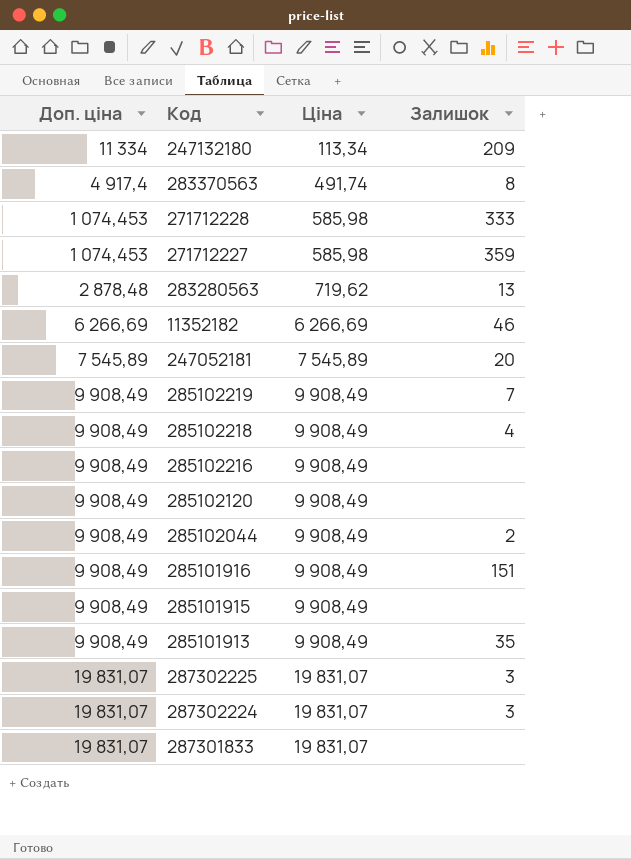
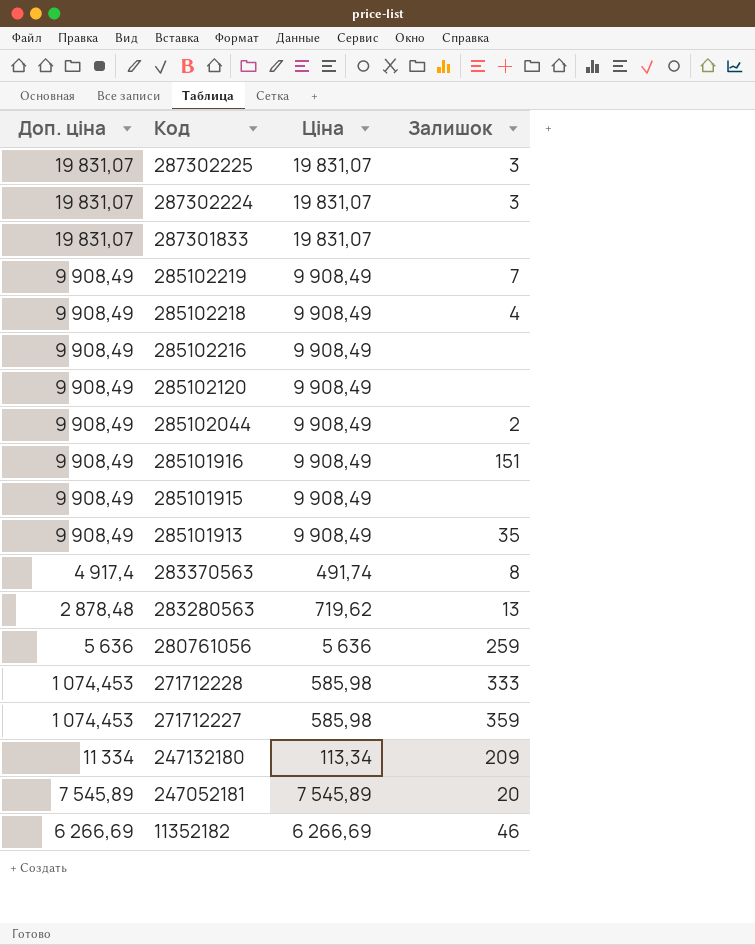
row order: Ціна ascending -> Код descending
row 280761056: none -> 5 636 | 5 636 | 259

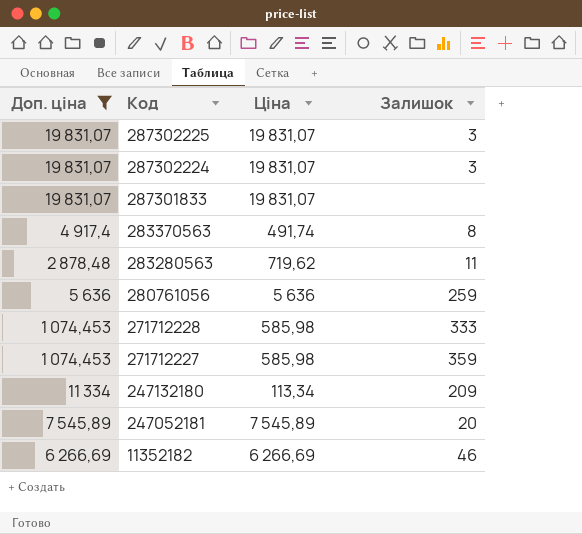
filter: none -> Доп. ціна != 9 908,49
283280563 | Залишок: 13 -> 11

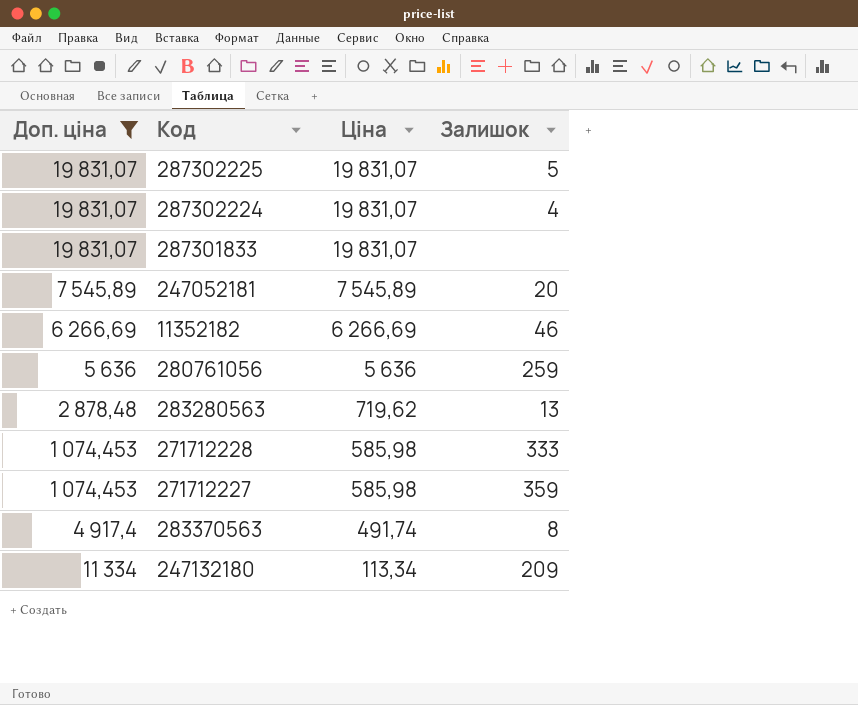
row order: Код descending -> Ціна descending
287302225 | Залишок: 3 -> 5
287302224 | Залишок: 3 -> 4
283280563 | Залишок: 11 -> 13

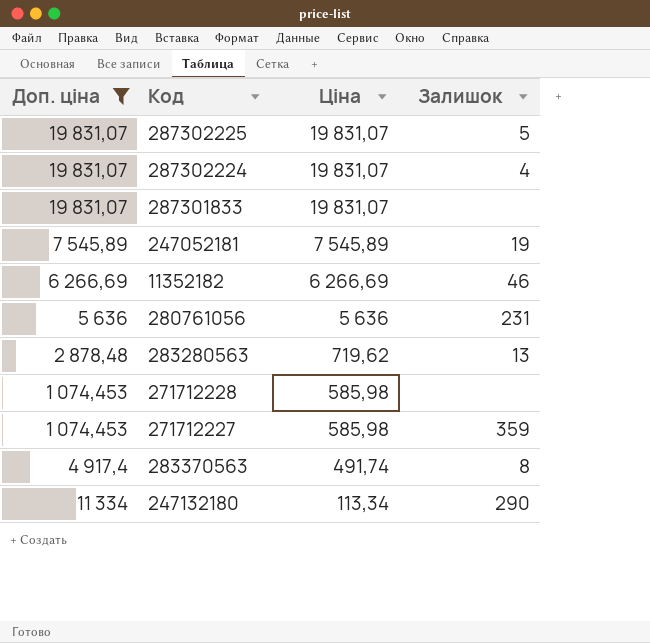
247052181 | Залишок: 20 -> 19
280761056 | Залишок: 259 -> 231
271712228 | Залишок: 333 -> none
247132180 | Залишок: 209 -> 290

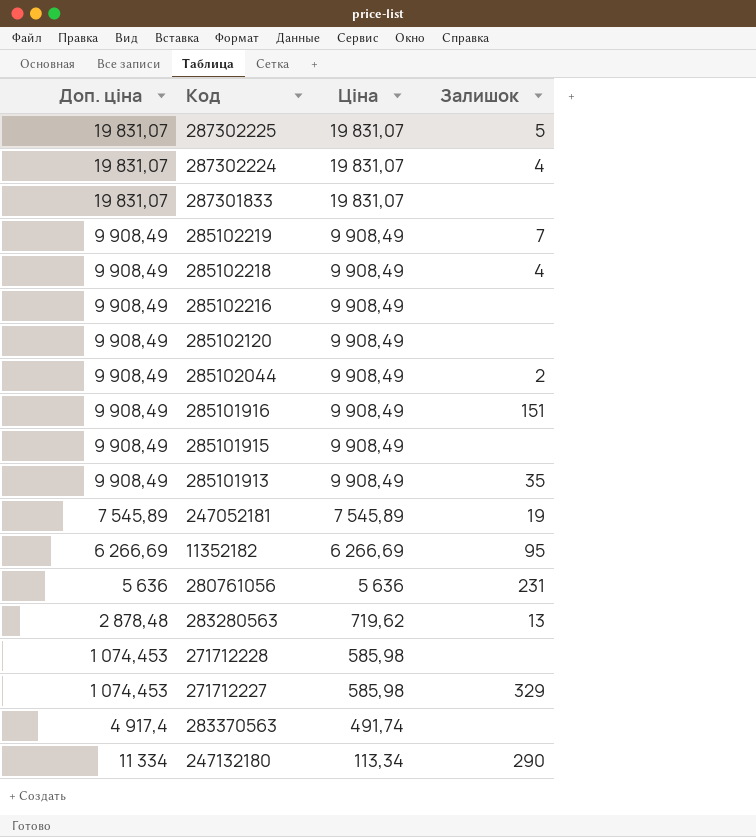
filter: Доп. ціна != 9 908,49 -> none
11352182 | Залишок: 46 -> 95
271712227 | Залишок: 359 -> 329
283370563 | Залишок: 8 -> none

